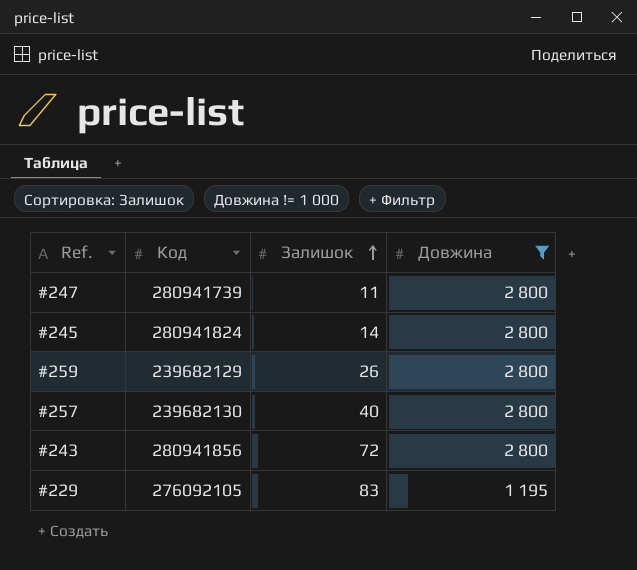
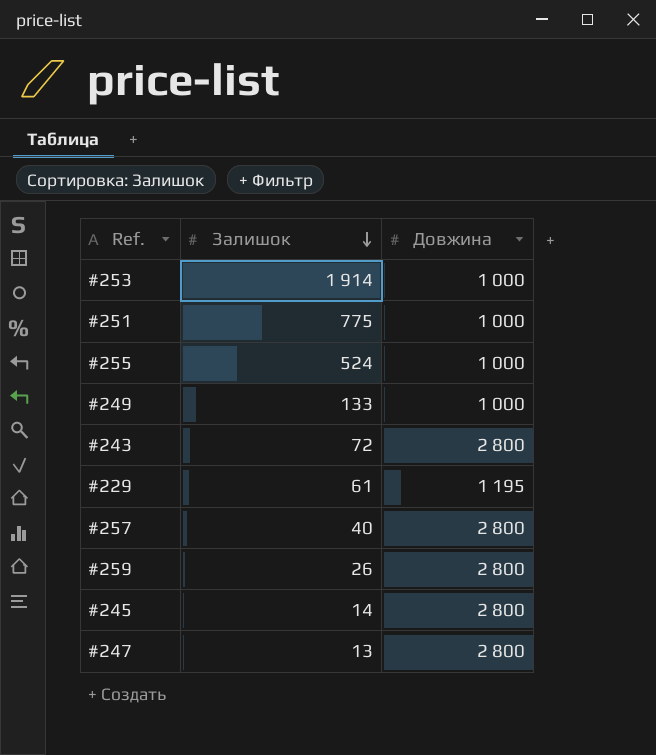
filter: Довжина != 1 000 -> none
row order: Залишок ascending -> Залишок descending
column Код | position: 2 -> none
#229 | Залишок: 83 -> 61
#247 | Залишок: 11 -> 13

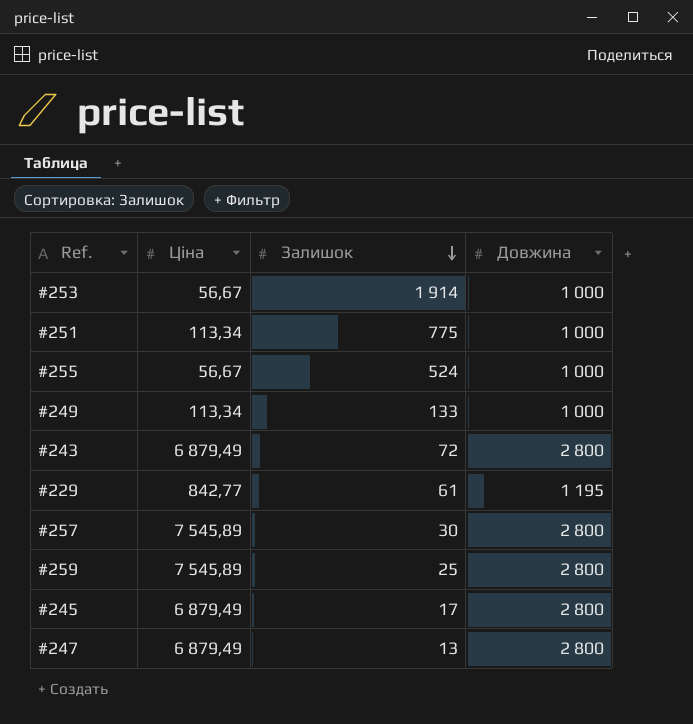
column Ціна | position: none -> 2
#257 | Залишок: 40 -> 30
#259 | Залишок: 26 -> 25
#245 | Залишок: 14 -> 17

